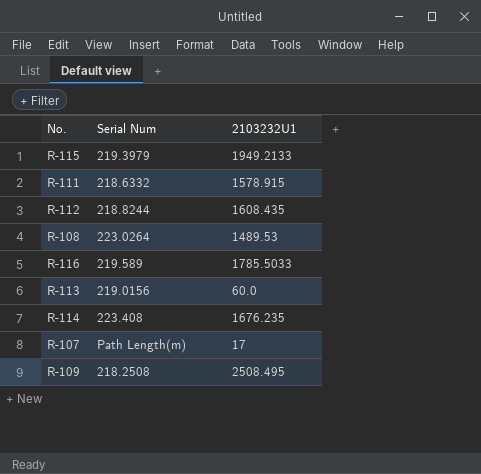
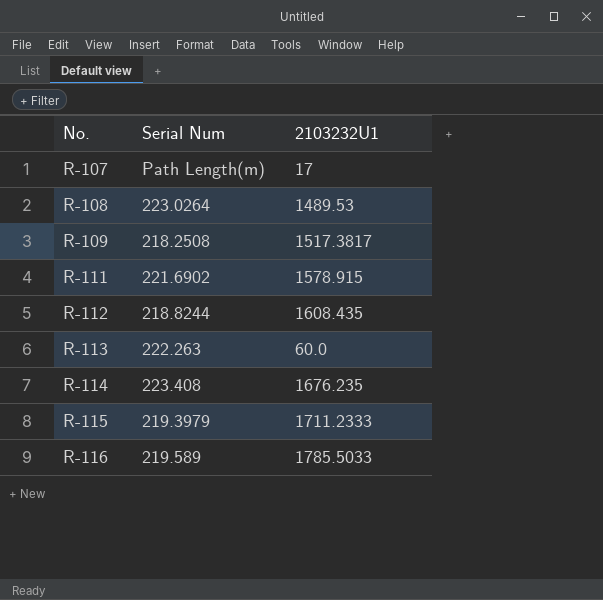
row order: none -> No. ascending
R-109 | 2103232U1: 2508.495 -> 1517.3817
R-111 | Serial Num: 218.6332 -> 221.6902
R-113 | Serial Num: 219.0156 -> 222.263
R-115 | 2103232U1: 1949.2133 -> 1711.2333

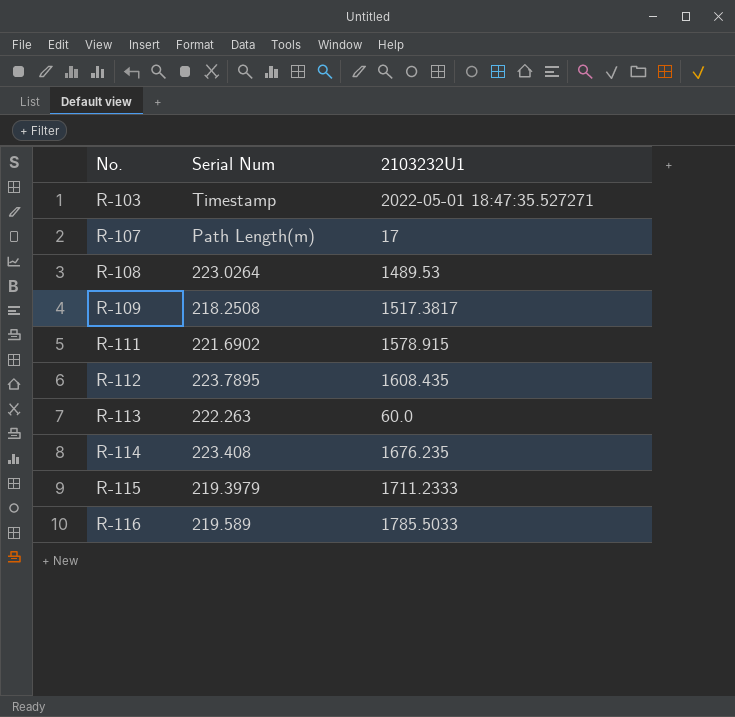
row R-103: none -> Timestamp | 2022-05-01 18:47:35.527271
R-112 | Serial Num: 218.8244 -> 223.7895

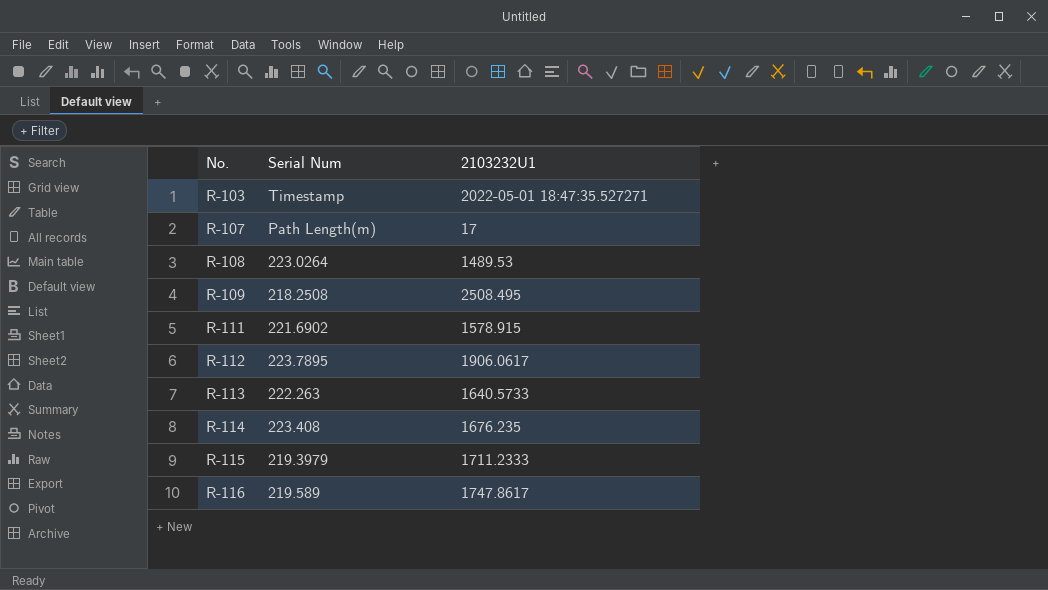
R-109 | 2103232U1: 1517.3817 -> 2508.495
R-112 | 2103232U1: 1608.435 -> 1906.0617
R-113 | 2103232U1: 60.0 -> 1640.5733
R-116 | 2103232U1: 1785.5033 -> 1747.8617

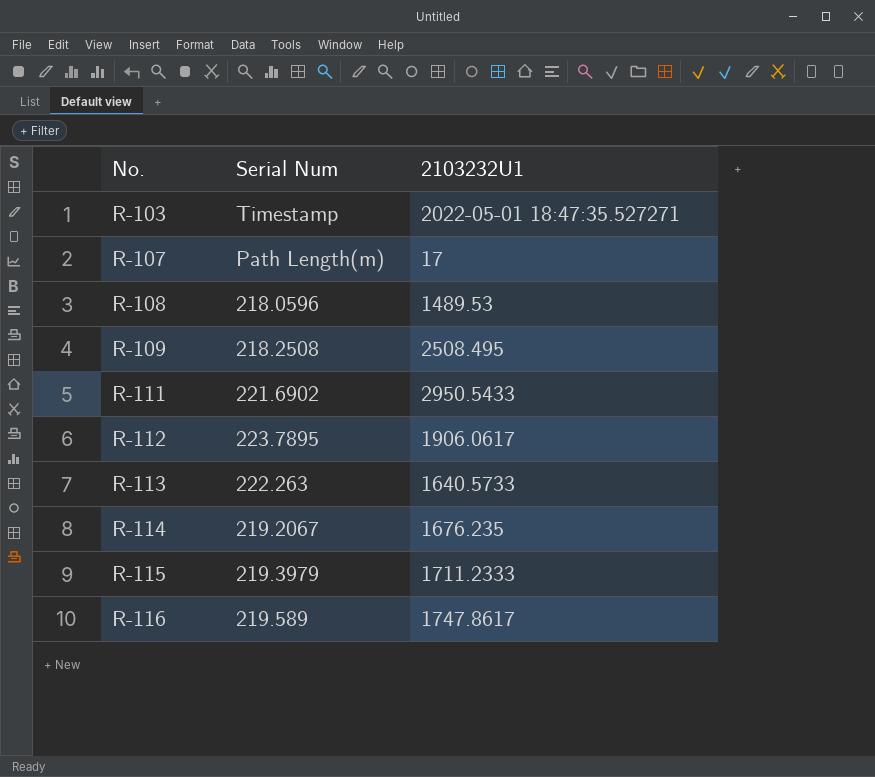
R-108 | Serial Num: 223.0264 -> 218.0596
R-111 | 2103232U1: 1578.915 -> 2950.5433
R-114 | Serial Num: 223.408 -> 219.2067

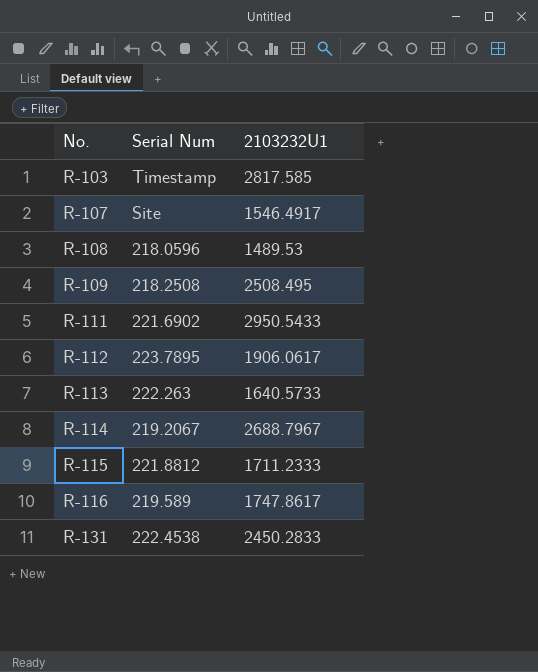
R-103 | 2103232U1: 2022-05-01 18:47:35.527271 -> 2817.585
R-107 | Serial Num: Path Length(m) -> Site
R-107 | 2103232U1: 17 -> 1546.4917
R-114 | 2103232U1: 1676.235 -> 2688.7967
R-115 | Serial Num: 219.3979 -> 221.8812
row R-131: none -> 222.4538 | 2450.2833

